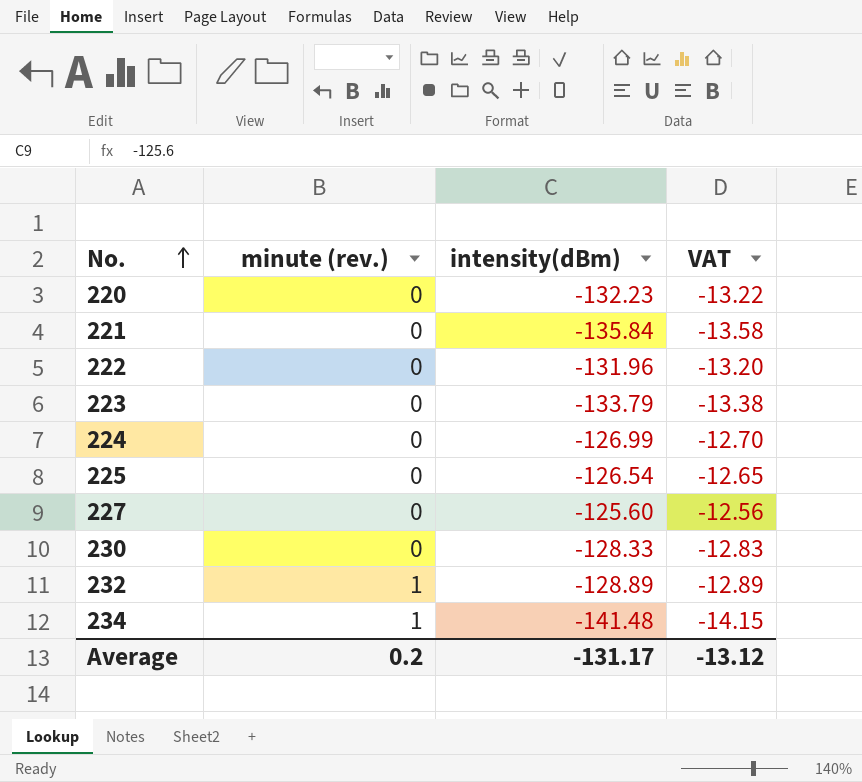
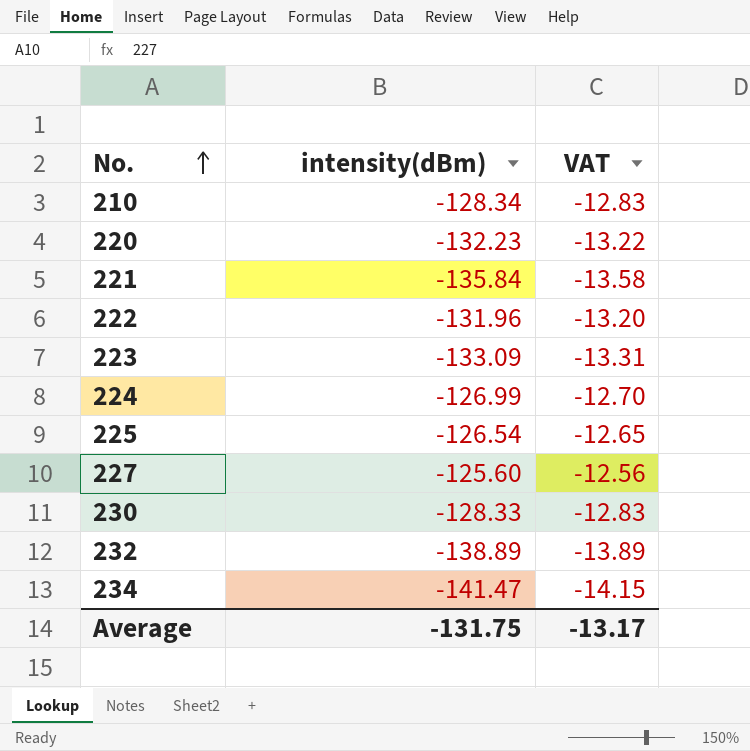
column minute (rev.) | position: 2 -> none
row 210: none -> -128.34 | -12.83
223 | intensity(dBm): -133.79 -> -133.09
223 | VAT: -13.38 -> -13.31
232 | intensity(dBm): -128.89 -> -138.89
232 | VAT: -12.89 -> -13.89
234 | intensity(dBm): -141.48 -> -141.47
Average | intensity(dBm): -131.17 -> -131.75
Average | VAT: -13.12 -> -13.17

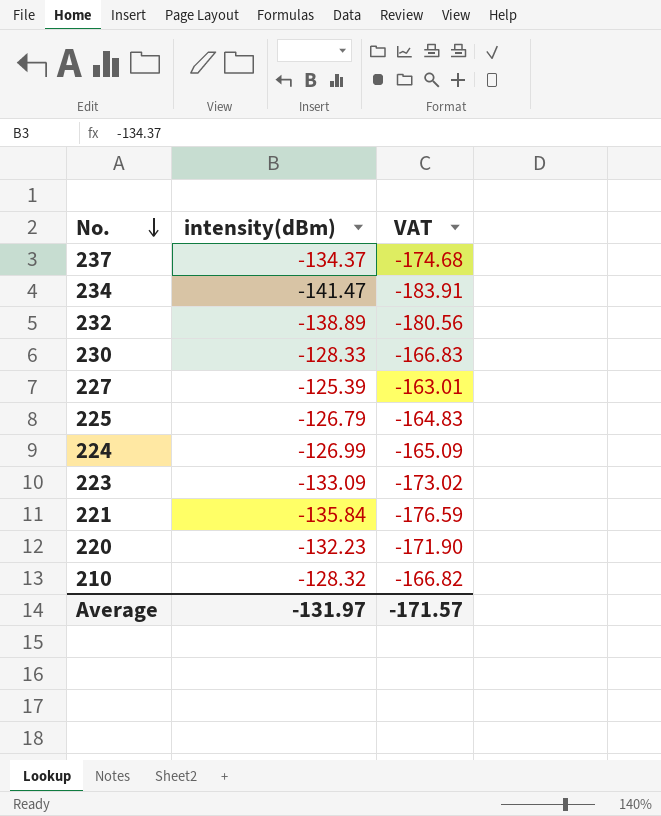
row order: No. ascending -> No. descending
column VAT | formula: [intensity(dBm)] * 0.1 -> [intensity(dBm)] * 1.3
row 222: -131.96 | -13.20 -> none
row 237: none -> -134.37 | -174.68
227 | intensity(dBm): -125.60 -> -125.39
225 | intensity(dBm): -126.54 -> -126.79
210 | intensity(dBm): -128.34 -> -128.32
Average | intensity(dBm): -131.75 -> -131.97
Average | VAT: -13.17 -> -171.57

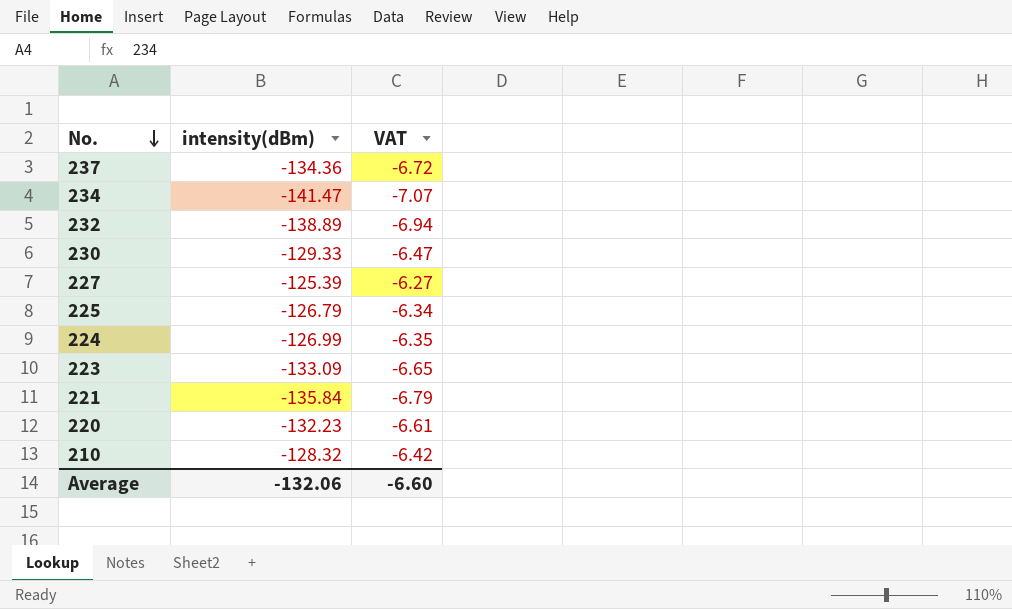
column VAT | formula: [intensity(dBm)] * 1.3 -> [intensity(dBm)] * 0.05
237 | intensity(dBm): -134.37 -> -134.36
230 | intensity(dBm): -128.33 -> -129.33
Average | intensity(dBm): -131.97 -> -132.06
Average | VAT: -171.57 -> -6.60

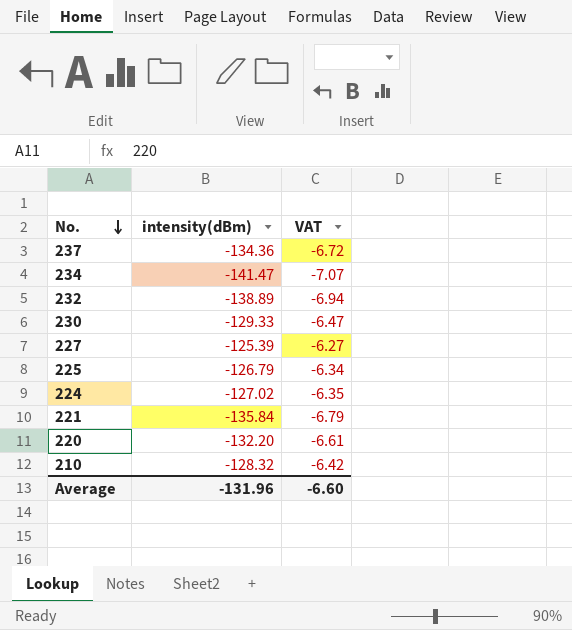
row 223: -133.09 | -6.65 -> none
224 | intensity(dBm): -126.99 -> -127.02
220 | intensity(dBm): -132.23 -> -132.20
Average | intensity(dBm): -132.06 -> -131.96

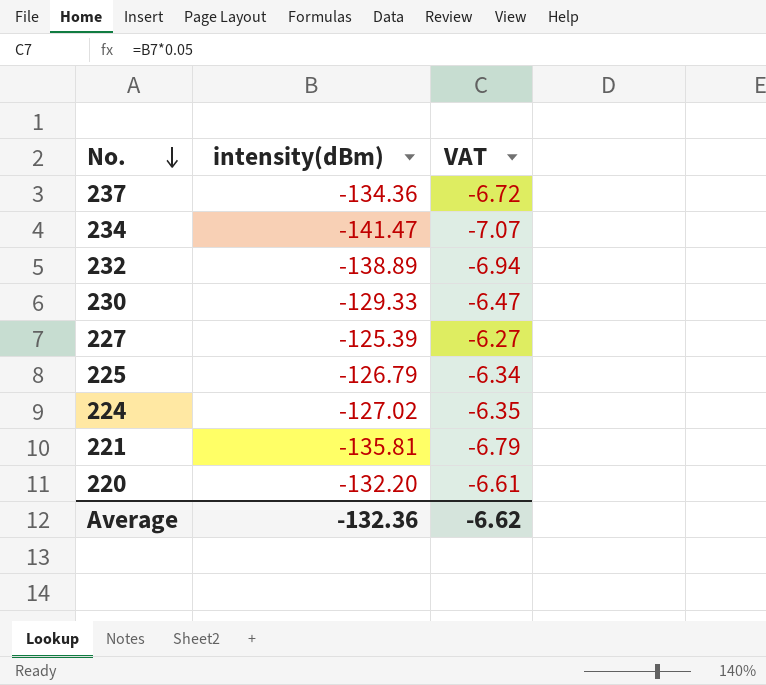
row 210: -128.32 | -6.42 -> none
221 | intensity(dBm): -135.84 -> -135.81
Average | intensity(dBm): -131.96 -> -132.36
Average | VAT: -6.60 -> -6.62

